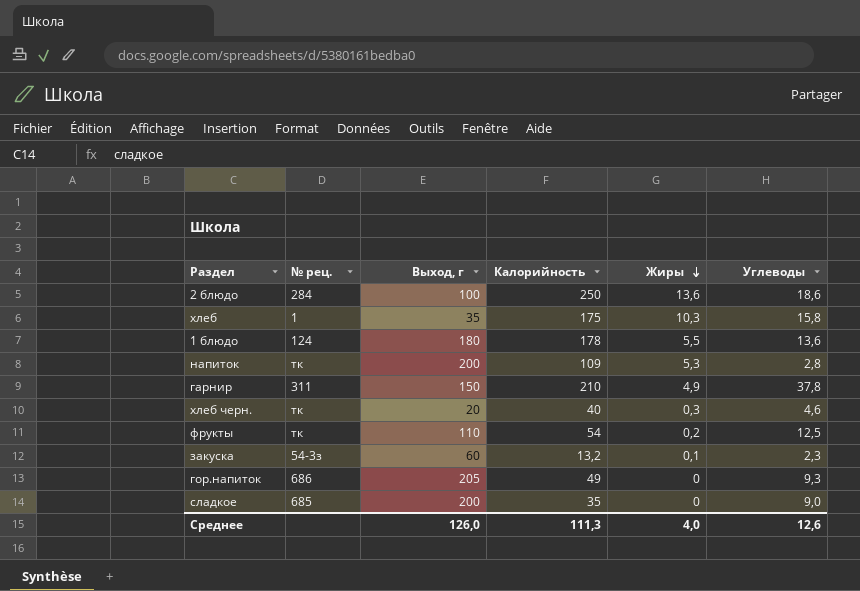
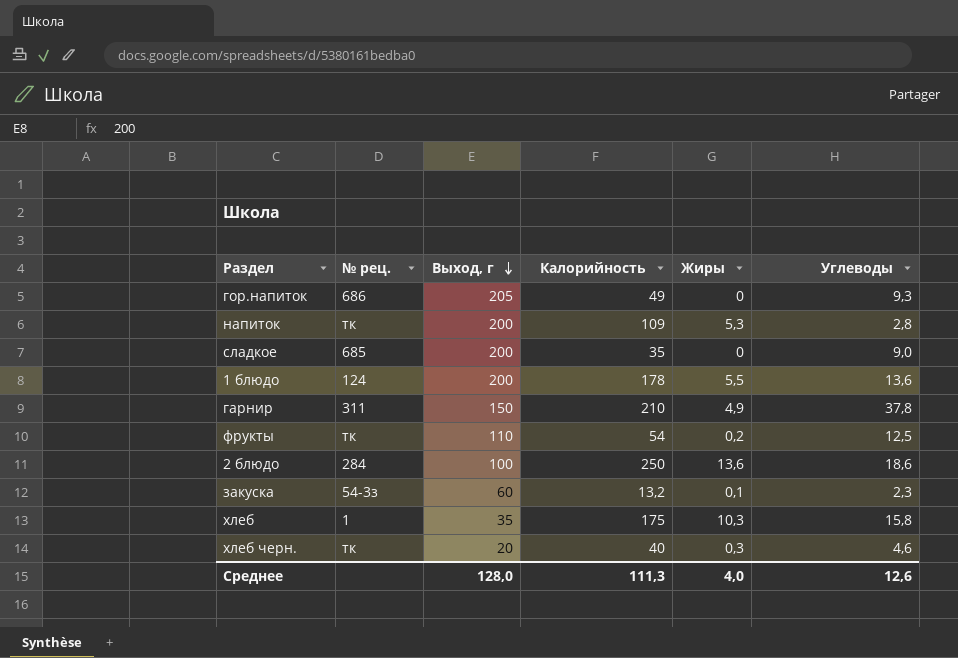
row order: Жиры descending -> Выход, г descending
1 блюдо | Выход, г: 180 -> 200
Среднее | Выход, г: 126,0 -> 128,0

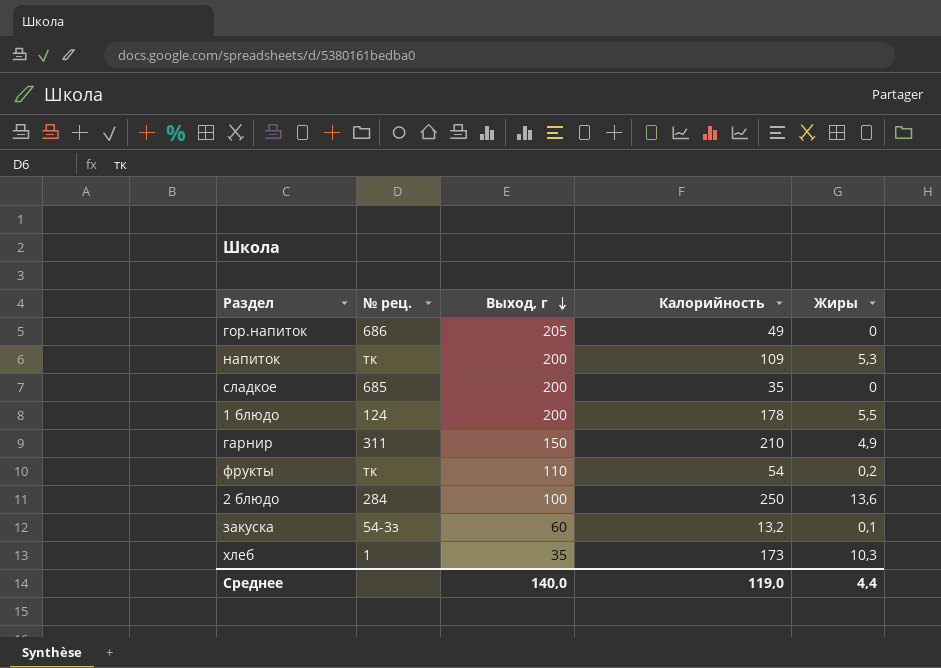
column Углеводы | position: 6 -> none
row хлеб черн.: тк | 20 | 40 | 0,3 | 4,6 -> none
хлеб | Калорийность: 175 -> 173
Среднее | Выход, г: 128,0 -> 140,0
Среднее | Калорийность: 111,3 -> 119,0
Среднее | Жиры: 4,0 -> 4,4

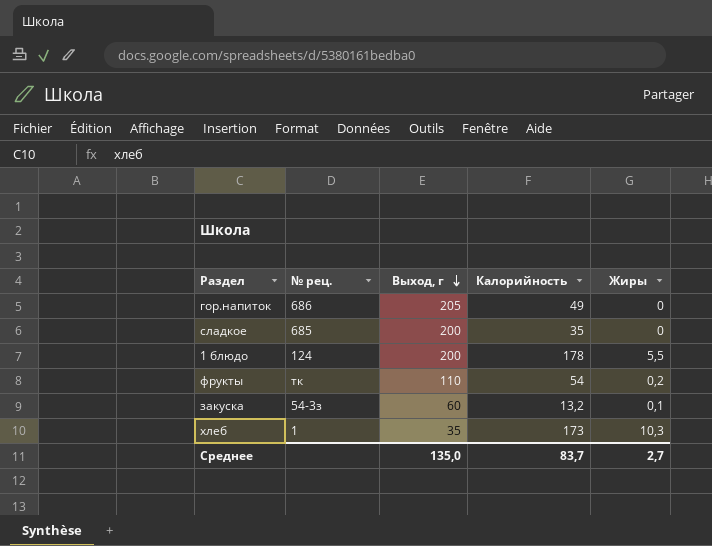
row напиток: тк | 200 | 109 | 5,3 -> none
row гарнир: 311 | 150 | 210 | 4,9 -> none
row 2 блюдо: 284 | 100 | 250 | 13,6 -> none
Среднее | Выход, г: 140,0 -> 135,0
Среднее | Калорийность: 119,0 -> 83,7
Среднее | Жиры: 4,4 -> 2,7

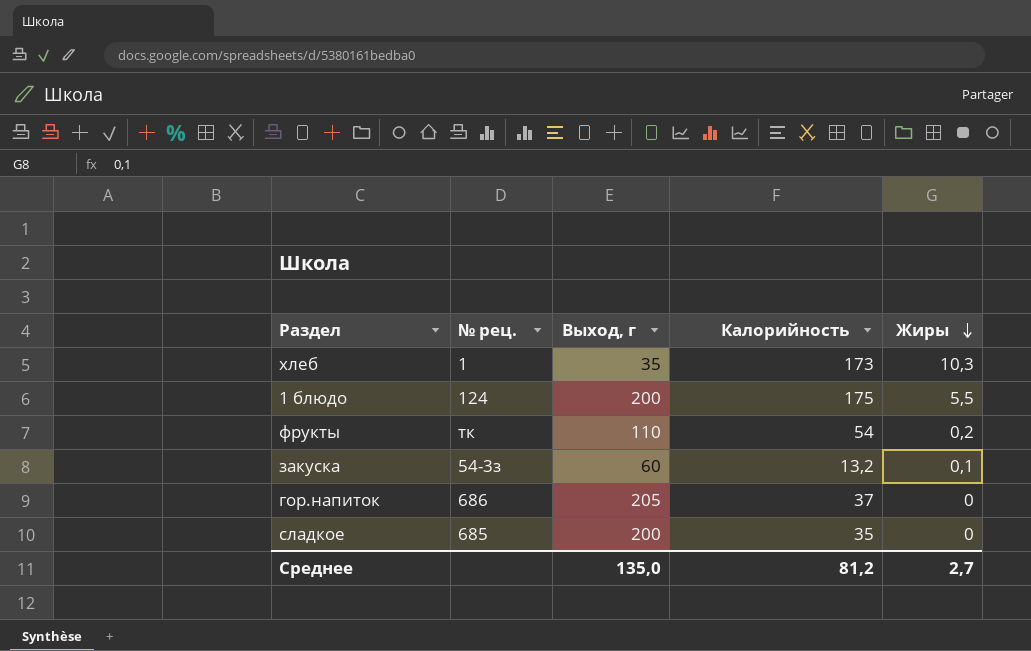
row order: Выход, г descending -> Жиры descending
1 блюдо | Калорийность: 178 -> 175
гор.напиток | Калорийность: 49 -> 37
Среднее | Калорийность: 83,7 -> 81,2

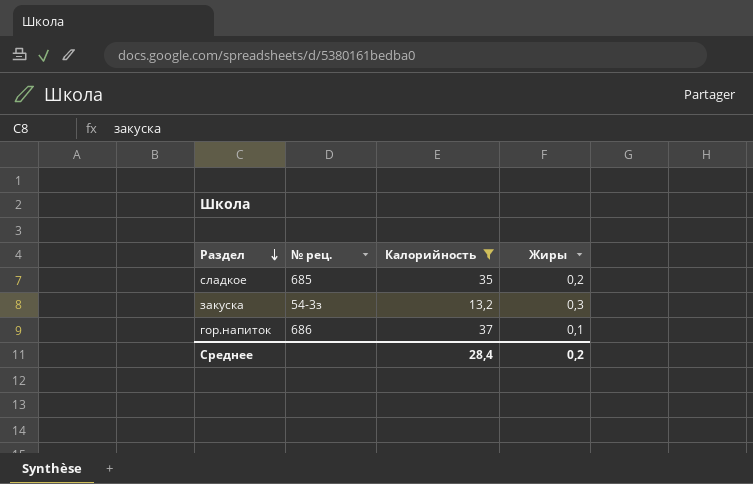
filter: none -> Калорийность <= 37
row order: Жиры descending -> Раздел descending
column Выход, г | position: 3 -> none
сладкое | Жиры: 0 -> 0,2
закуска | Жиры: 0,1 -> 0,3
гор.напиток | Жиры: 0 -> 0,1
Среднее | Калорийность: 81,2 -> 28,4
Среднее | Жиры: 2,7 -> 0,2

